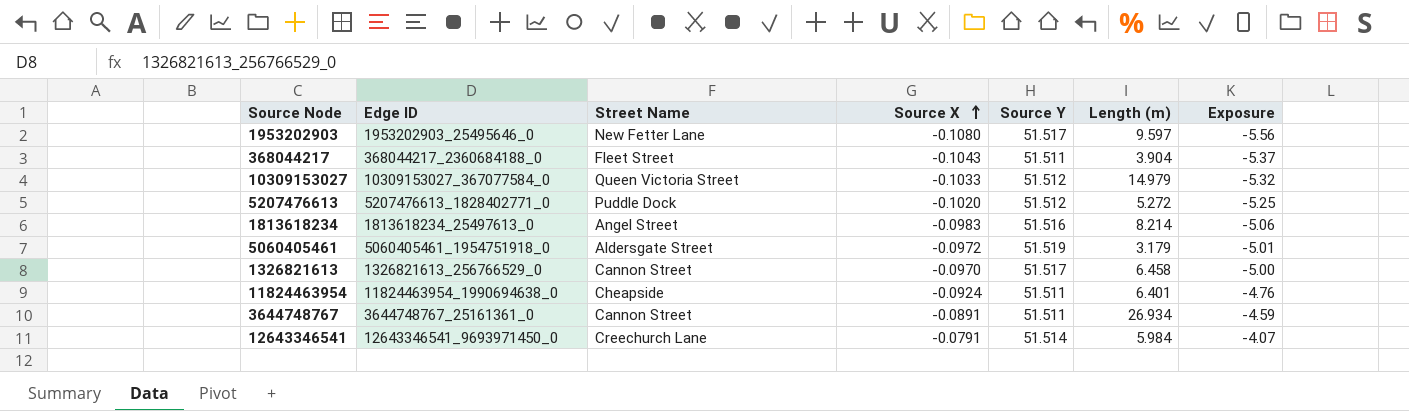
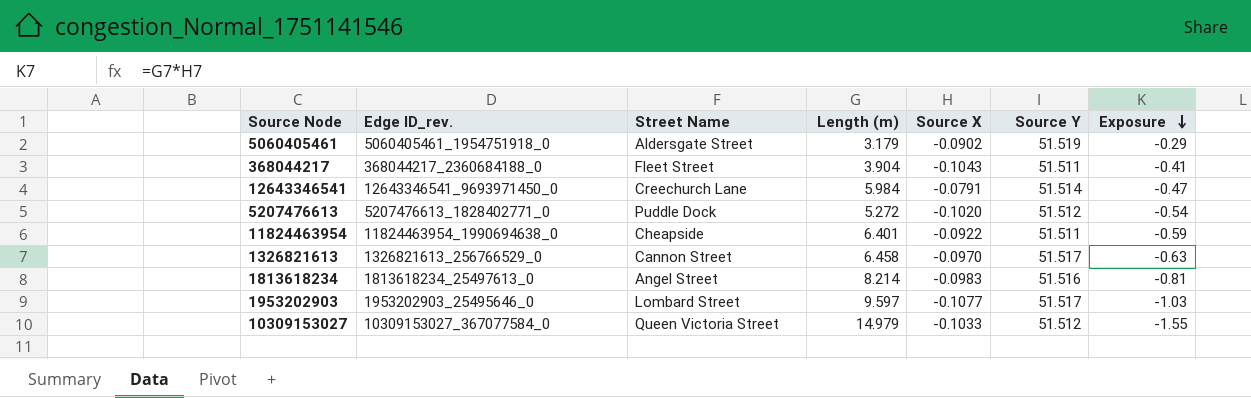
row order: Source X ascending -> Exposure descending
column name: Edge ID -> Edge ID_rev.
column Length (m) | position: 6 -> 4
column Exposure | formula: [Source X] * [Source Y] -> [Length (m)] * [Source X]
row 3644748767: 3644748767_25161361_0 | Cannon Street | -0.0891 | 51.511 | 26.934 | -4.59 -> none
5060405461 | Source X: -0.0972 -> -0.0902
11824463954 | Source X: -0.0924 -> -0.0922
1953202903 | Street Name: New Fetter Lane -> Lombard Street
1953202903 | Source X: -0.1080 -> -0.1077

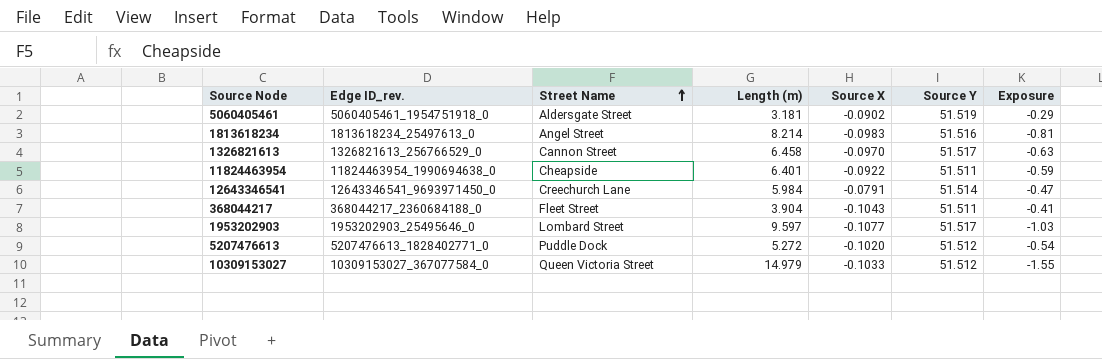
row order: Exposure descending -> Street Name ascending
5060405461 | Length (m): 3.179 -> 3.181

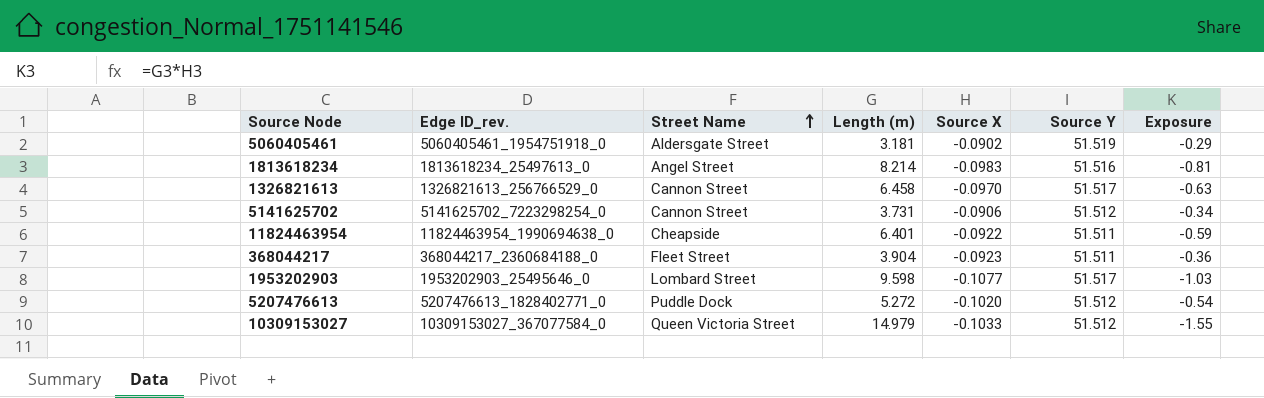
row 12643346541: 12643346541_9693971450_0 | Creechurch Lane | 5.984 | -0.0791 | 51.514 | -0.47 -> none
row 5141625702: none -> 5141625702_7223298254_0 | Cannon Street | 3.731 | -0.0906 | 51.512 | -0.34
368044217 | Source X: -0.1043 -> -0.0923
368044217 | Exposure: -0.41 -> -0.36
1953202903 | Length (m): 9.597 -> 9.598

